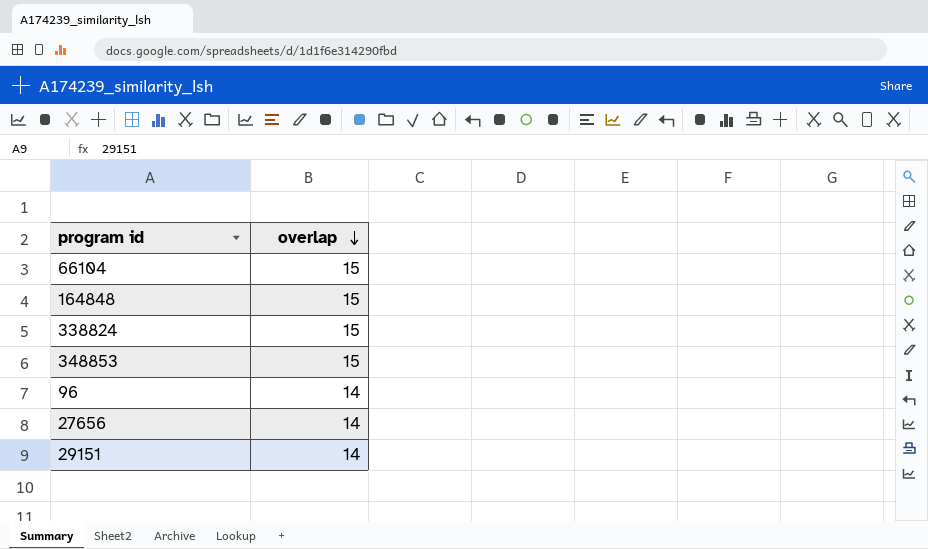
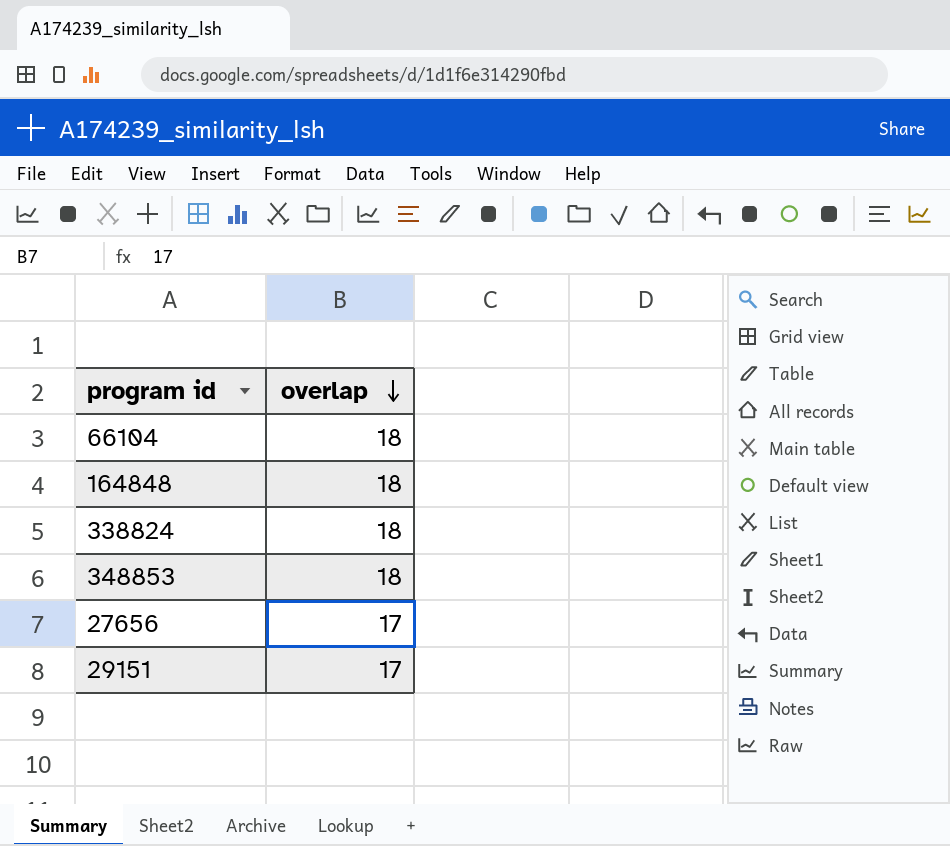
row 96: 14 -> none
66104 | overlap: 15 -> 18
164848 | overlap: 15 -> 18
338824 | overlap: 15 -> 18
348853 | overlap: 15 -> 18
27656 | overlap: 14 -> 17
29151 | overlap: 14 -> 17

